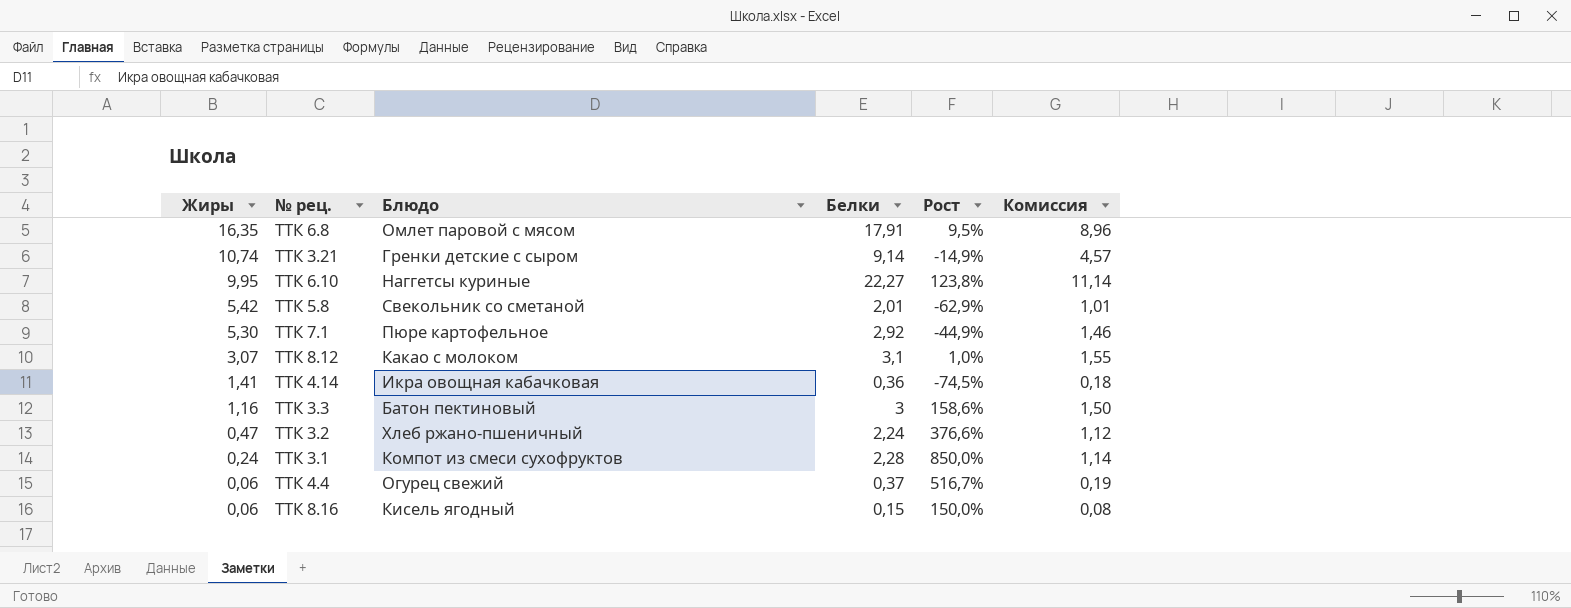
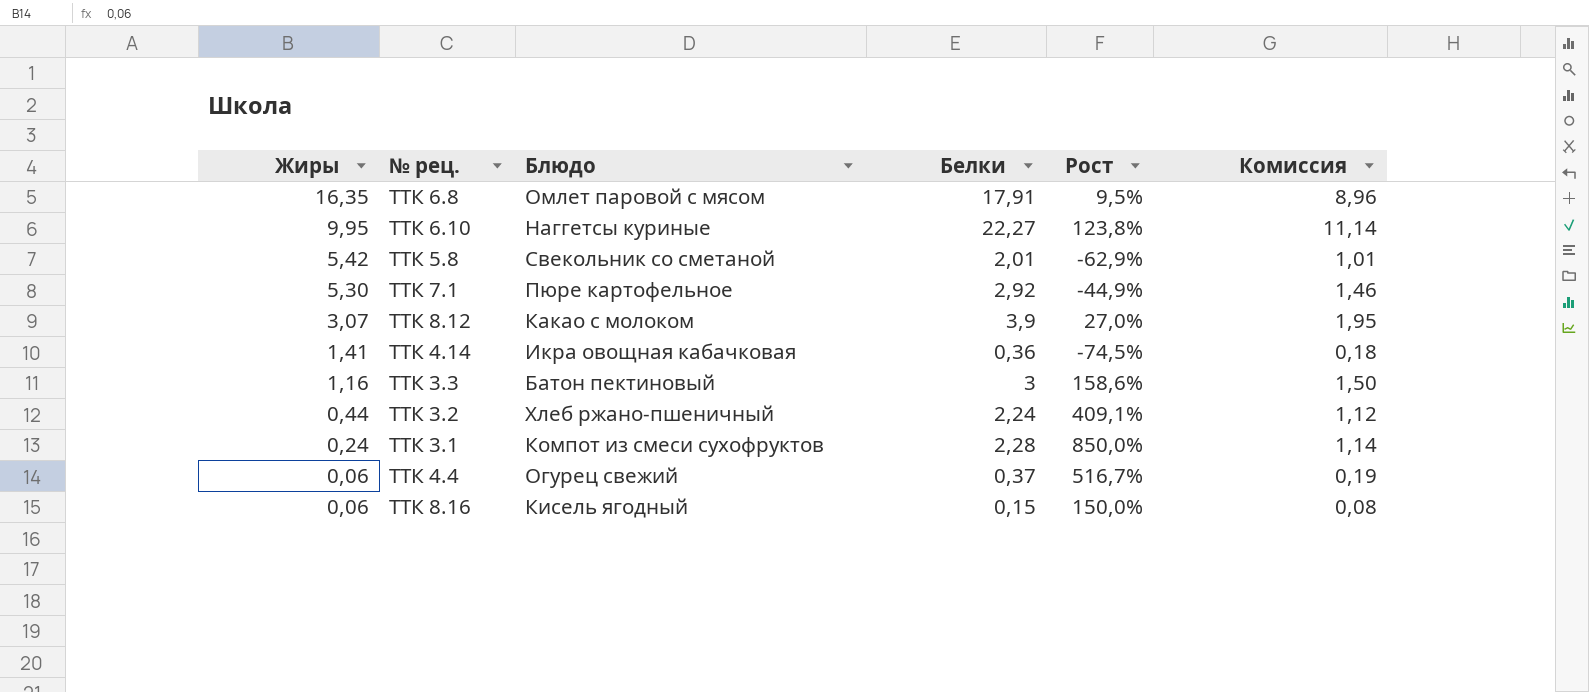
row ТТК 3.21: 10,74 | Гренки детские с сыром | 9,14 | -14,9% | 4,57 -> none
ТТК 8.12 | Белки: 3,1 -> 3,9
ТТК 8.12 | Рост: 1,0% -> 27,0%
ТТК 8.12 | Комиссия: 1,55 -> 1,95
ТТК 3.2 | Жиры: 0,47 -> 0,44
ТТК 3.2 | Рост: 376,6% -> 409,1%

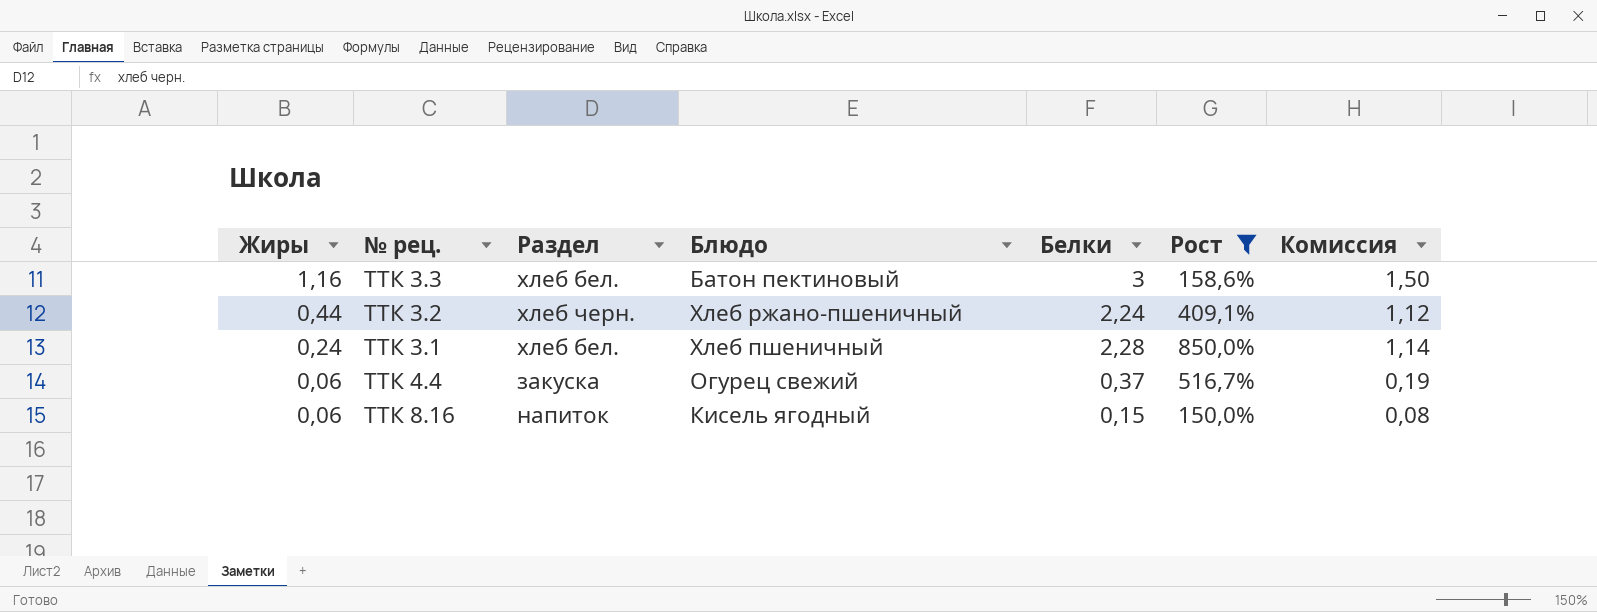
filter: none -> Рост >= 150,0%
column Раздел | position: none -> 3
ТТК 3.1 | Блюдо: Компот из смеси сухофруктов -> Хлеб пшеничный

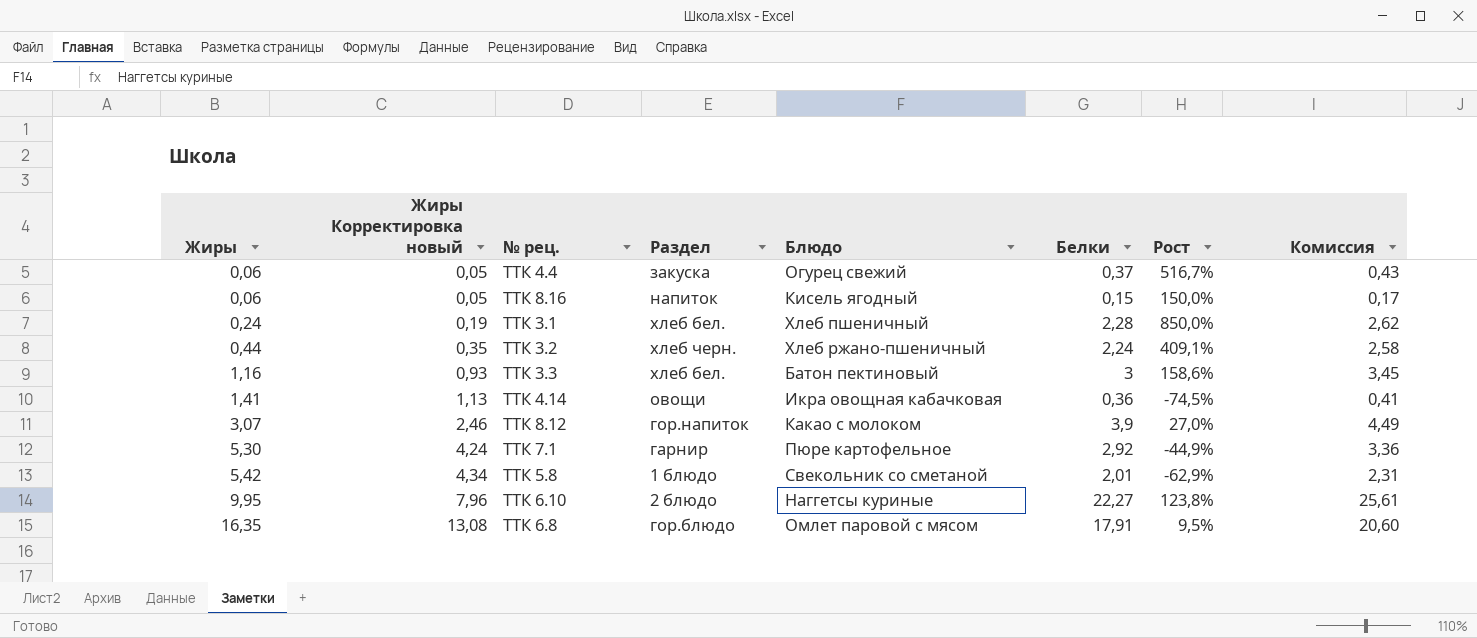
filter: Рост >= 150,0% -> none
row order: Жиры descending -> Жиры ascending
column Жиры Корректировка новый | formula: none -> [Жиры] * 0,8
column Комиссия | formula: [Белки] * 0,5 -> [Белки] * 1,15

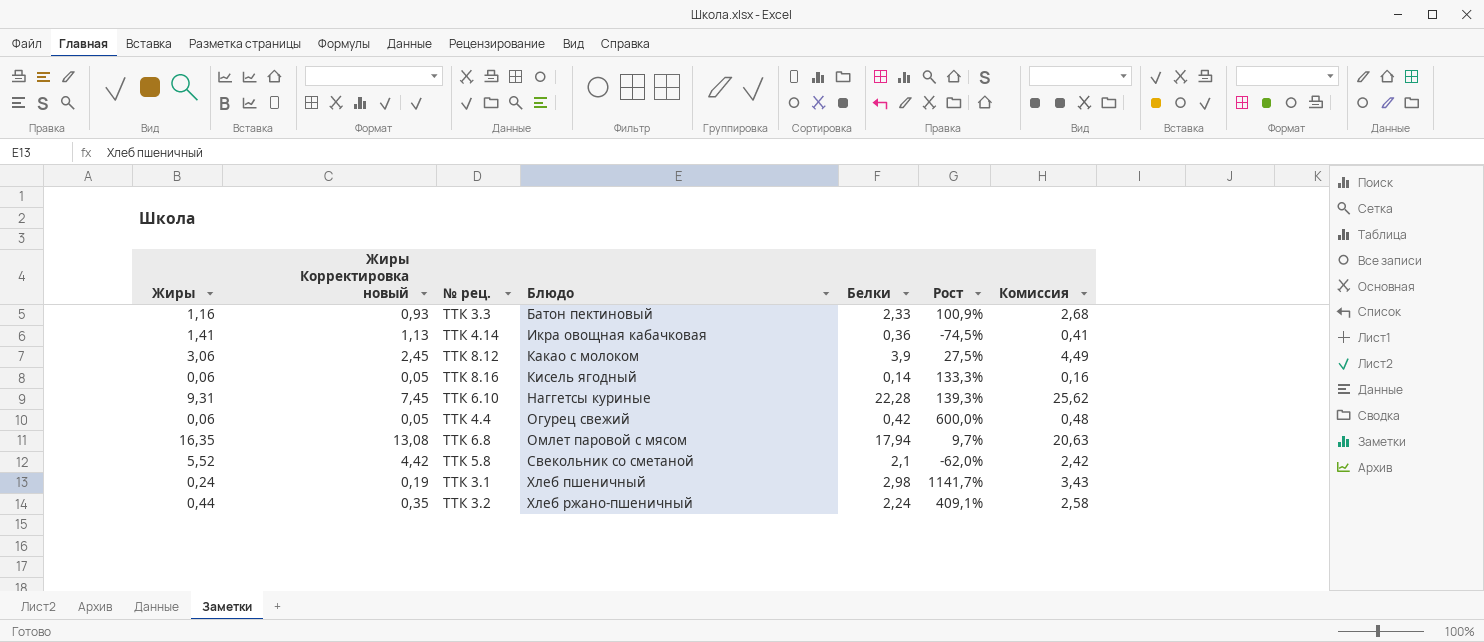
row order: Жиры ascending -> Блюдо ascending
column Раздел | position: 4 -> none
row ТТК 7.1: 5,30 | 4,24 | гарнир | Пюре картофельное | 2,92 | -44,9% | 3,36 -> none
ТТК 3.3 | Белки: 3 -> 2,33
ТТК 3.3 | Рост: 158,6% -> 100,9%
ТТК 3.3 | Комиссия: 3,45 -> 2,68
ТТК 8.12 | Жиры: 3,07 -> 3,06
ТТК 8.12 | Жиры Корректировка новый: 2,46 -> 2,45
ТТК 8.12 | Рост: 27,0% -> 27,5%
ТТК 8.16 | Белки: 0,15 -> 0,14
ТТК 8.16 | Рост: 150,0% -> 133,3%
ТТК 8.16 | Комиссия: 0,17 -> 0,16
ТТК 6.10 | Жиры: 9,95 -> 9,31
ТТК 6.10 | Жиры Корректировка новый: 7,96 -> 7,45
ТТК 6.10 | Белки: 22,27 -> 22,28
ТТК 6.10 | Рост: 123,8% -> 139,3%
ТТК 6.10 | Комиссия: 25,61 -> 25,62
ТТК 4.4 | Белки: 0,37 -> 0,42
ТТК 4.4 | Рост: 516,7% -> 600,0%
ТТК 4.4 | Комиссия: 0,43 -> 0,48
ТТК 6.8 | Белки: 17,91 -> 17,94
ТТК 6.8 | Рост: 9,5% -> 9,7%
ТТК 6.8 | Комиссия: 20,60 -> 20,63
ТТК 5.8 | Жиры: 5,42 -> 5,52
ТТК 5.8 | Жиры Корректировка новый: 4,34 -> 4,42
ТТК 5.8 | Белки: 2,01 -> 2,1
ТТК 5.8 | Рост: -62,9% -> -62,0%
ТТК 5.8 | Комиссия: 2,31 -> 2,42
ТТК 3.1 | Белки: 2,28 -> 2,98
ТТК 3.1 | Рост: 850,0% -> 1141,7%
ТТК 3.1 | Комиссия: 2,62 -> 3,43

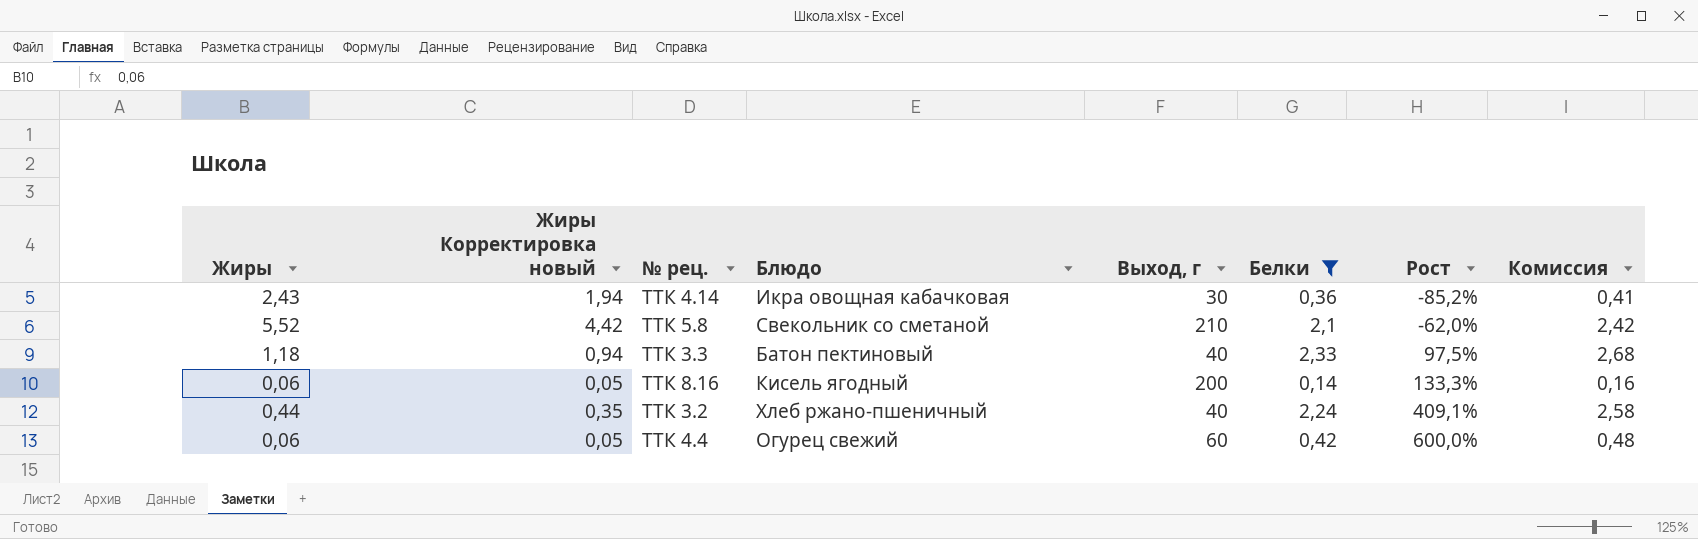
filter: none -> Белки <= 2,33
row order: Блюдо ascending -> Рост ascending
column Выход, г | position: none -> 5
ТТК 4.14 | Жиры: 1,41 -> 2,43
ТТК 4.14 | Жиры Корректировка новый: 1,13 -> 1,94
ТТК 4.14 | Рост: -74,5% -> -85,2%
ТТК 3.3 | Жиры: 1,16 -> 1,18
ТТК 3.3 | Жиры Корректировка новый: 0,93 -> 0,94
ТТК 3.3 | Рост: 100,9% -> 97,5%

